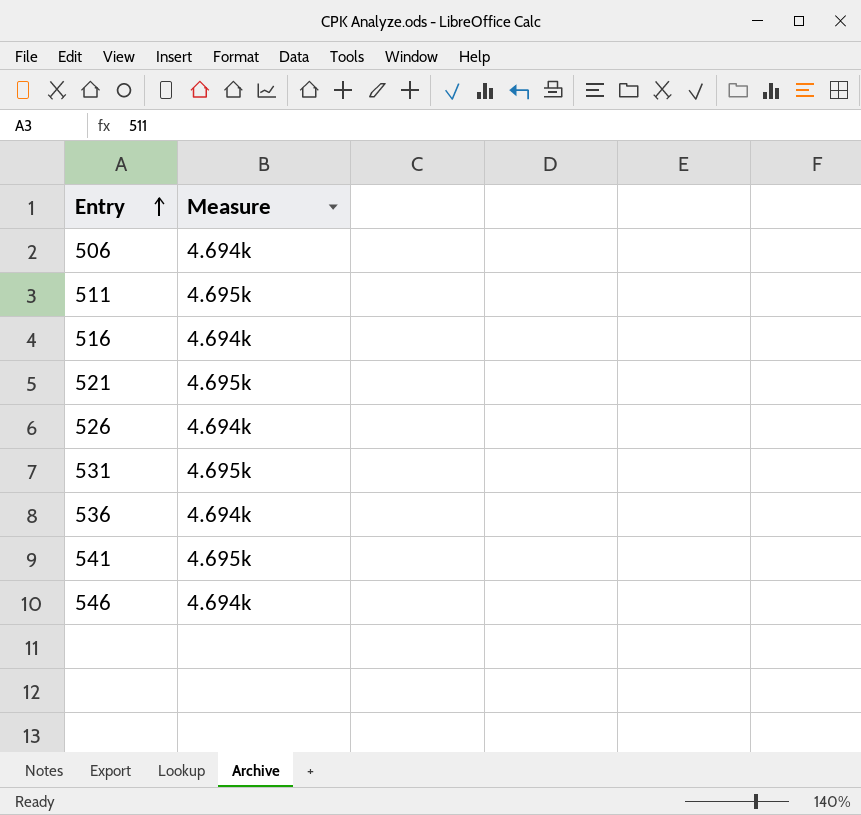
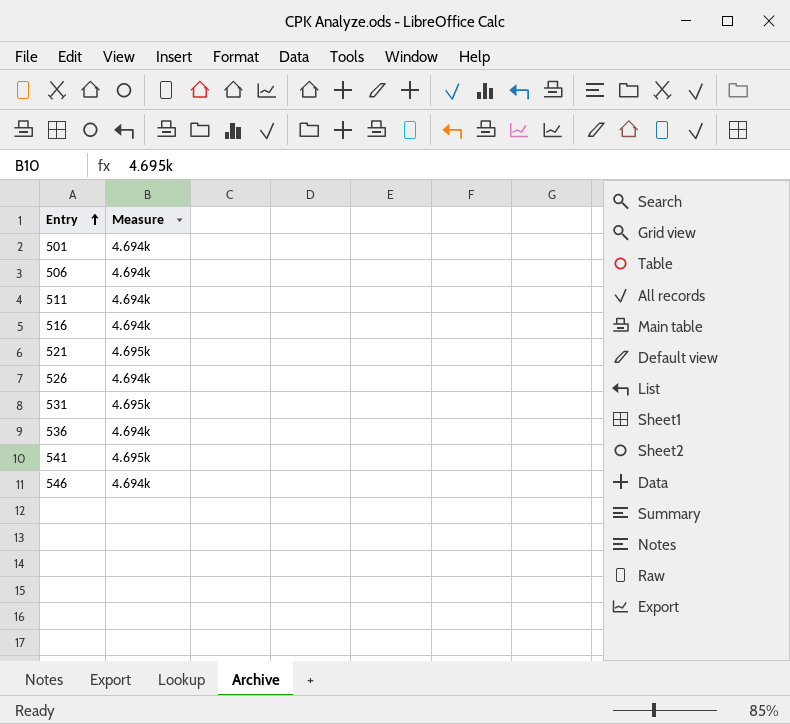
row 501: none -> 4.694k
511 | Measure: 4.695k -> 4.694k

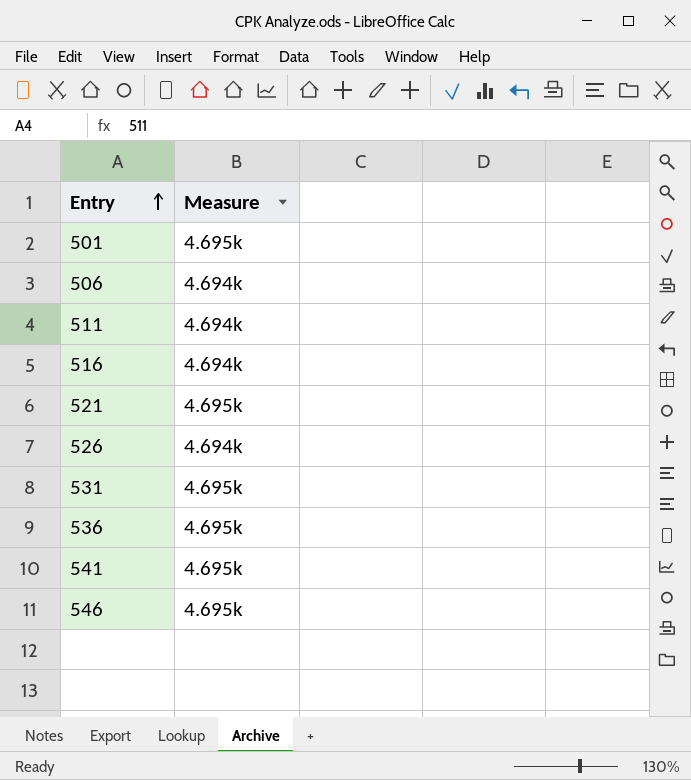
501 | Measure: 4.694k -> 4.695k
536 | Measure: 4.694k -> 4.695k
546 | Measure: 4.694k -> 4.695k

